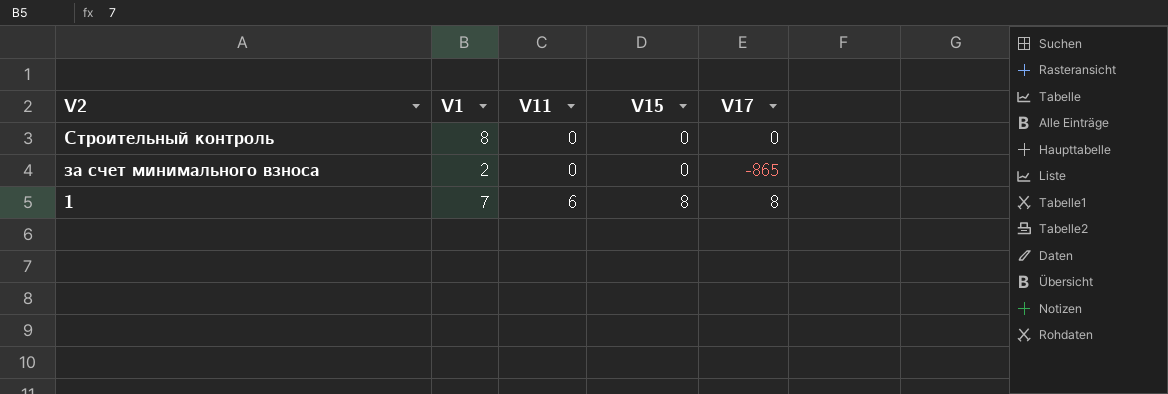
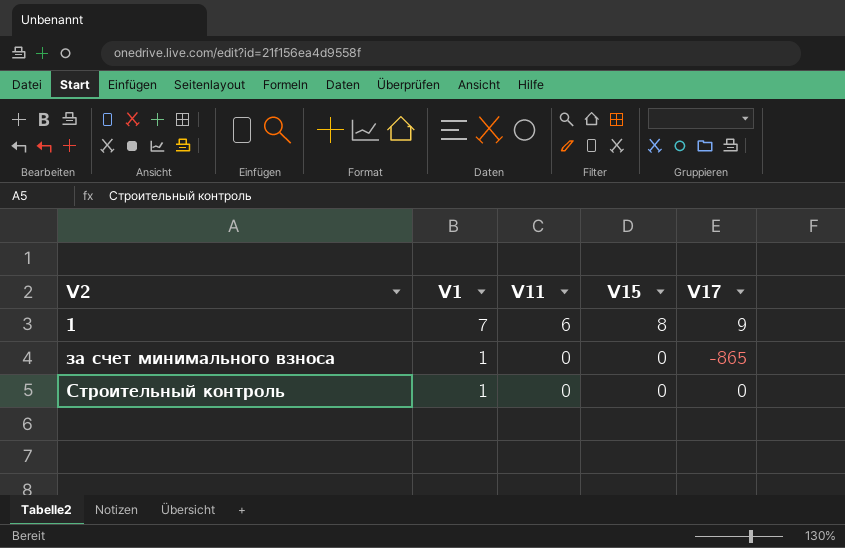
row order: V2 descending -> V2 ascending
1 | V17: 8 -> 9
за счет минимального взноса | V1: 2 -> 1
Строительный контроль | V1: 8 -> 1

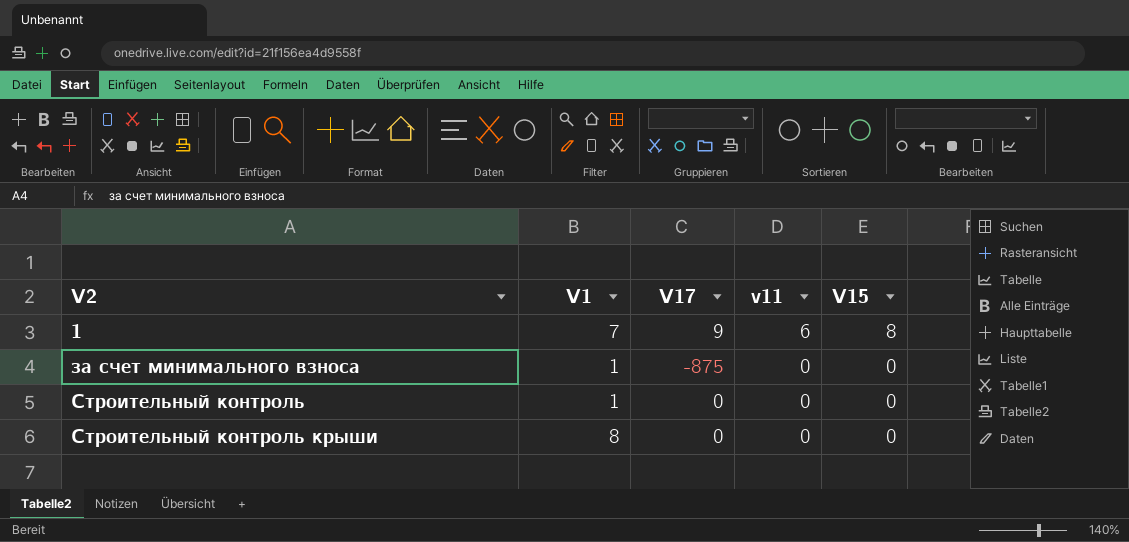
column V17 | position: 5 -> 3
column name: V11 -> v11
за счет минимального взноса | V17: -865 -> -875
row Строительный контроль крыши: none -> 8 | 0 | 0 | 0

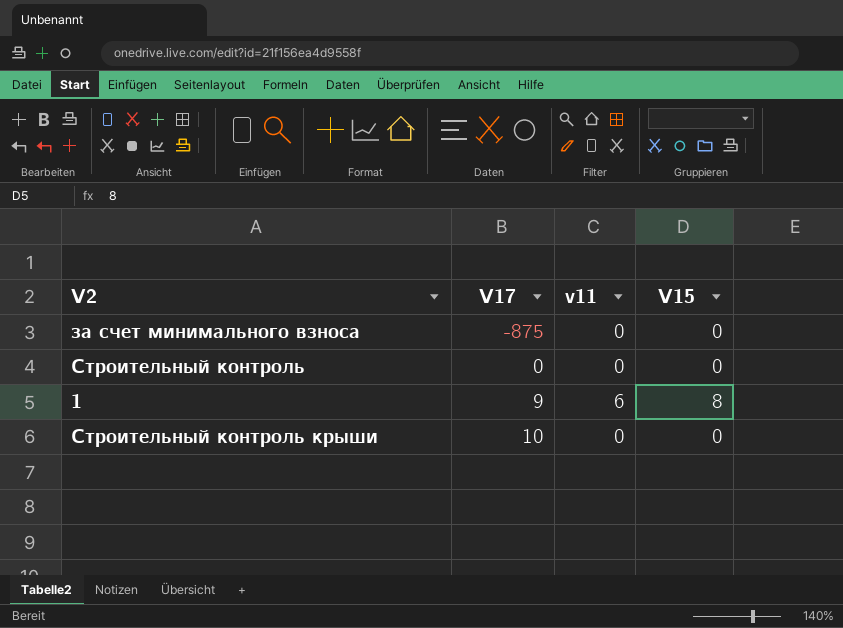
row order: V2 ascending -> V17 ascending
column V1 | position: 2 -> none
Строительный контроль крыши | V17: 0 -> 10

